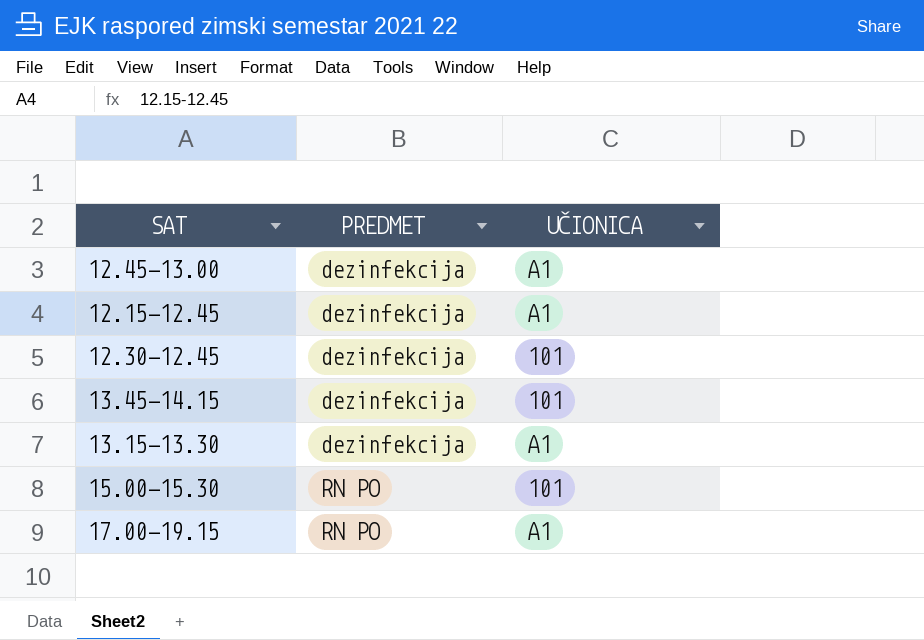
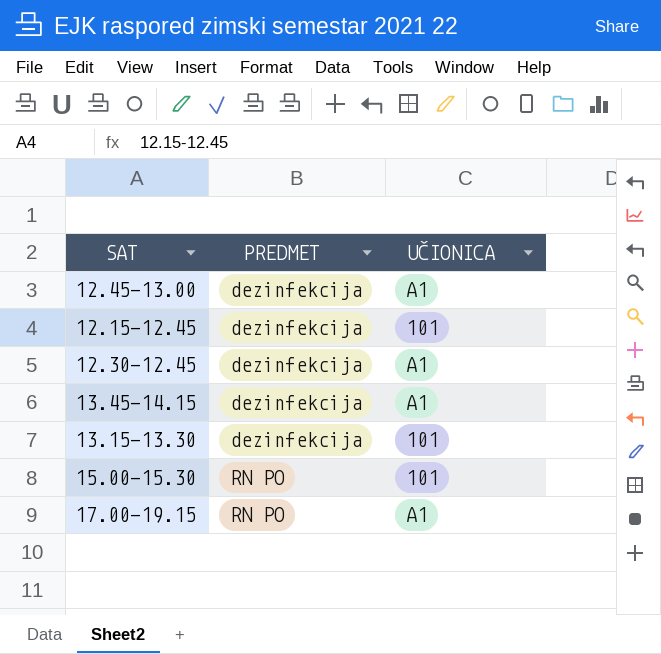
12.15-12.45 | UČIONICA: A1 -> 101
12.30-12.45 | UČIONICA: 101 -> A1
13.45-14.15 | UČIONICA: 101 -> A1
13.15-13.30 | UČIONICA: A1 -> 101

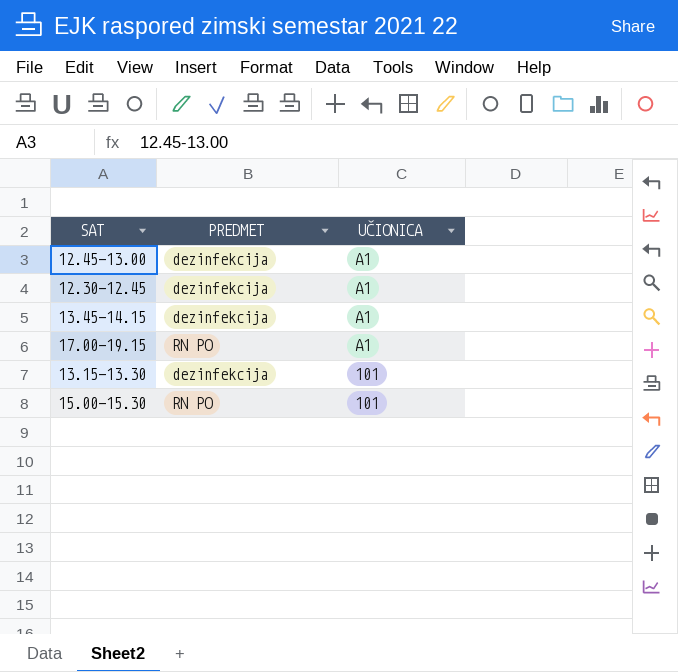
row order: PREDMET ascending -> UČIONICA descending
row 12.15-12.45: dezinfekcija | 101 -> none

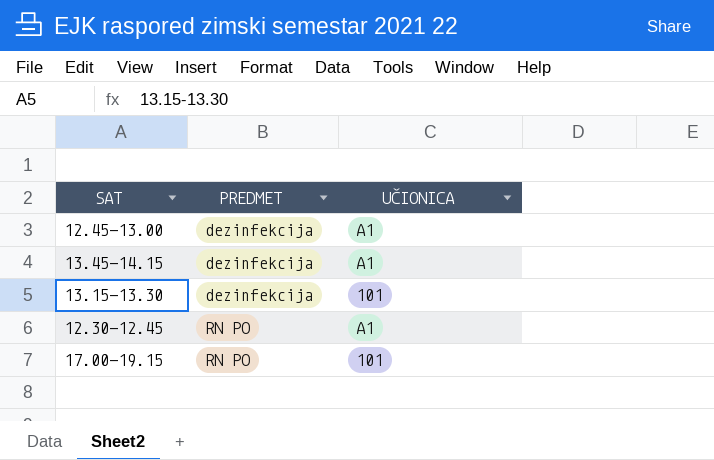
row order: UČIONICA descending -> PREDMET ascending
row 15.00-15.30: RN PO | 101 -> none
12.30-12.45 | PREDMET: dezinfekcija -> RN PO
17.00-19.15 | UČIONICA: A1 -> 101

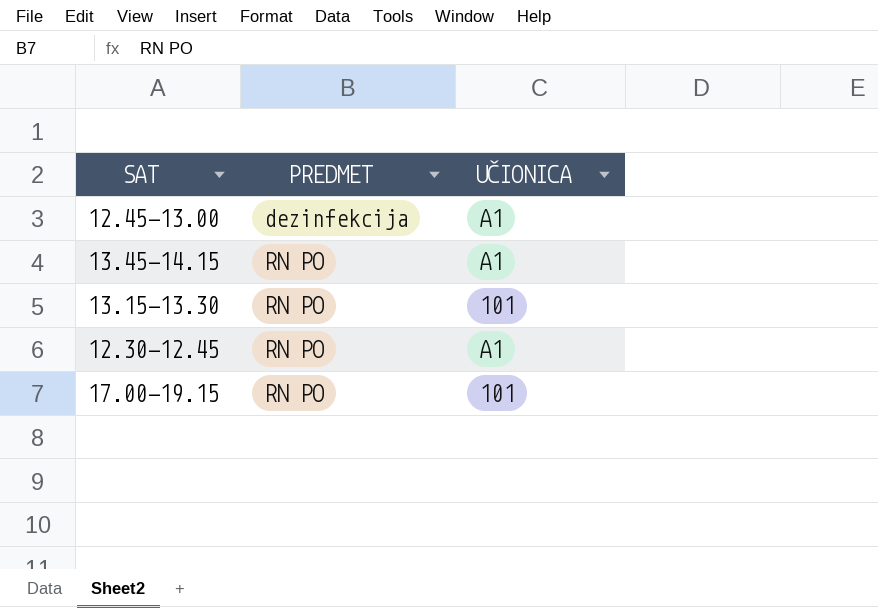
13.45-14.15 | PREDMET: dezinfekcija -> RN PO
13.15-13.30 | PREDMET: dezinfekcija -> RN PO

